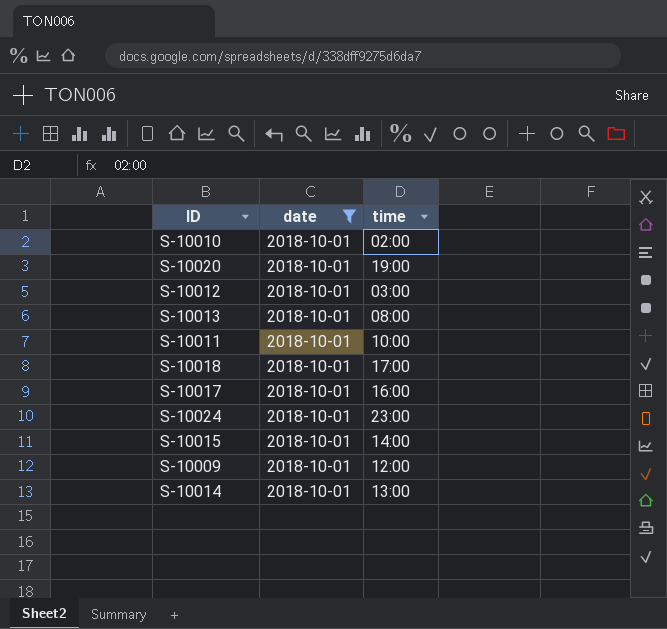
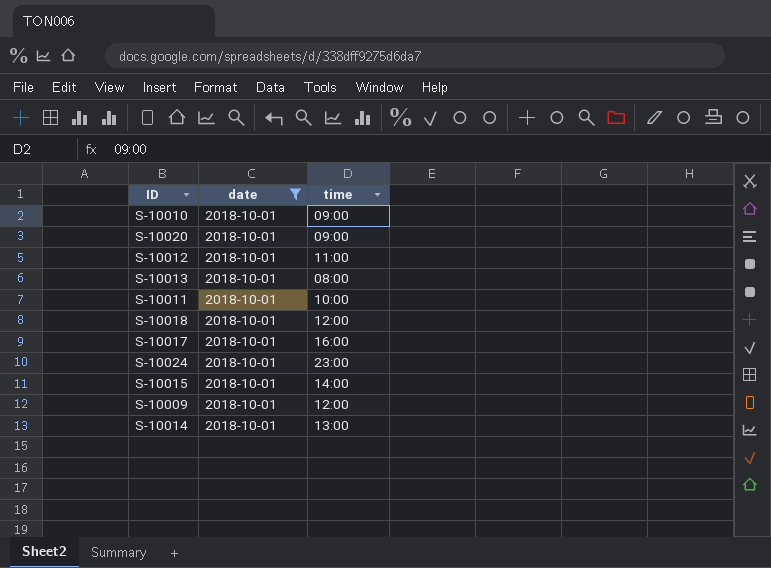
S-10010 | time: 02:00 -> 09:00
S-10020 | time: 19:00 -> 09:00
S-10012 | time: 03:00 -> 11:00
S-10018 | time: 17:00 -> 12:00

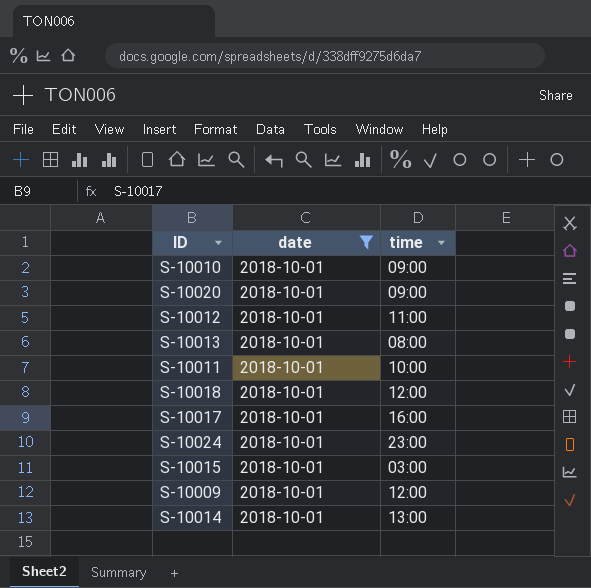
S-10015 | time: 14:00 -> 03:00

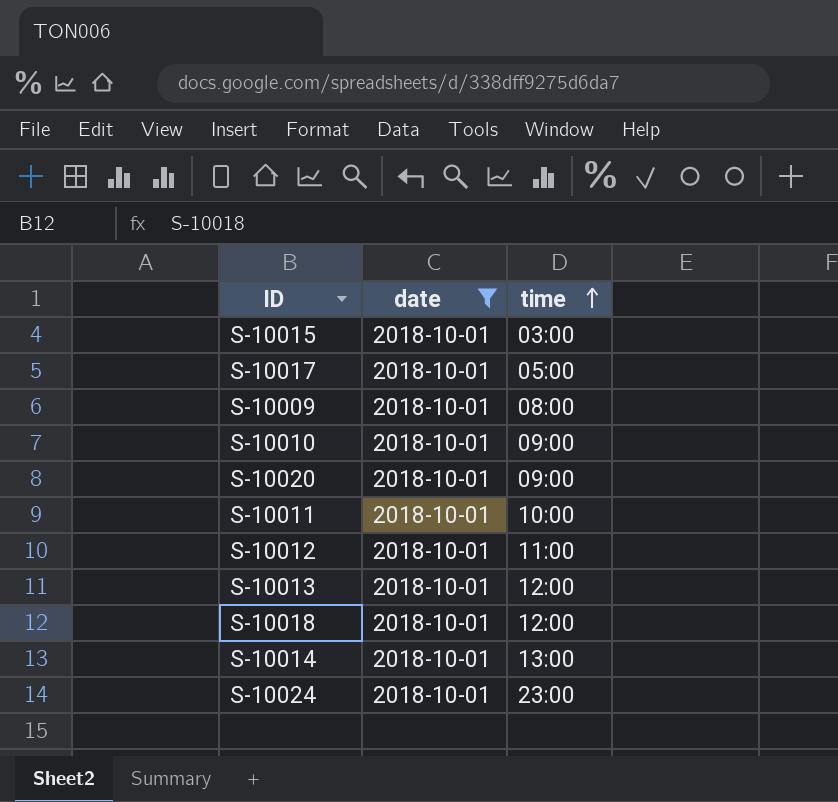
row order: none -> time ascending
S-10017 | time: 16:00 -> 05:00
S-10009 | time: 12:00 -> 08:00
S-10013 | time: 08:00 -> 12:00

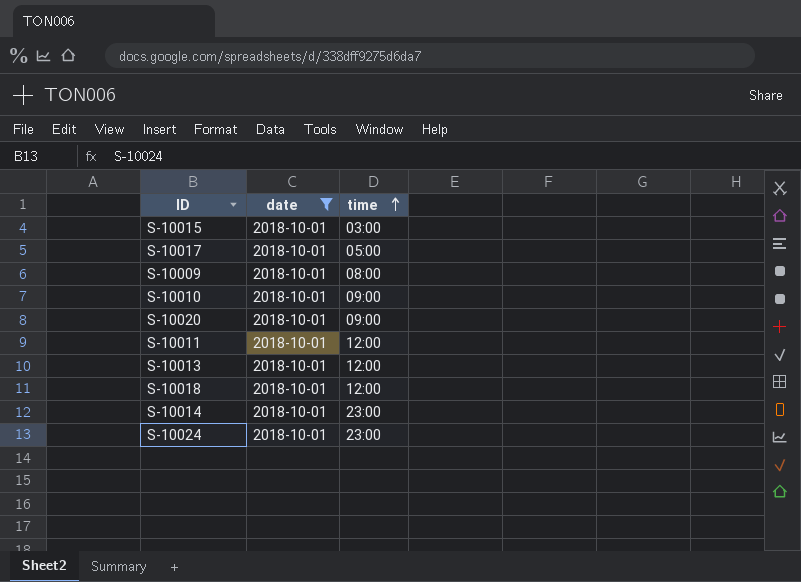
row S-10012: 2018-10-01 | 11:00 -> none
S-10011 | time: 10:00 -> 12:00
S-10014 | time: 13:00 -> 23:00

